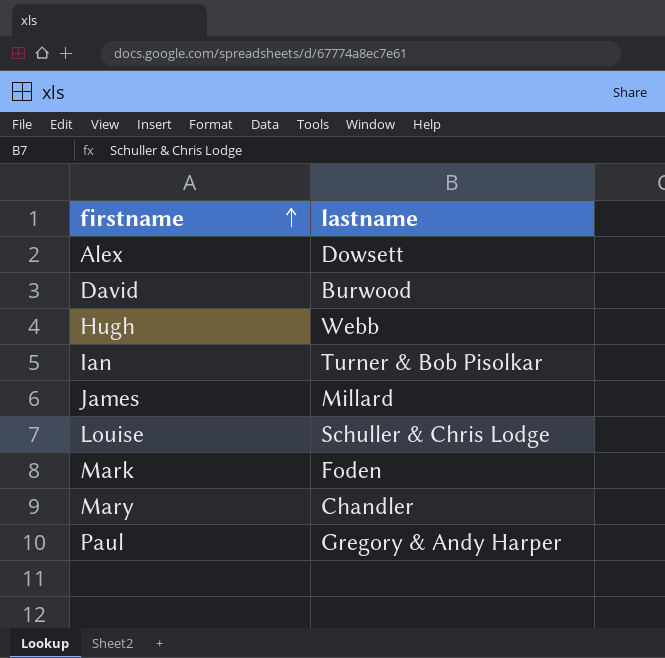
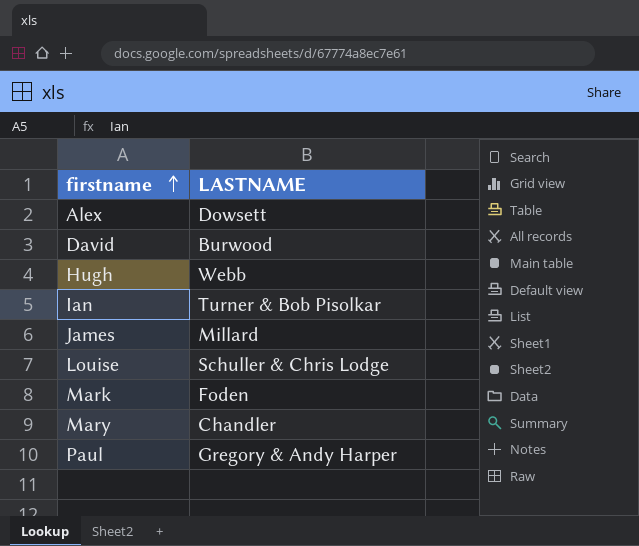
column name: lastname -> LASTNAME

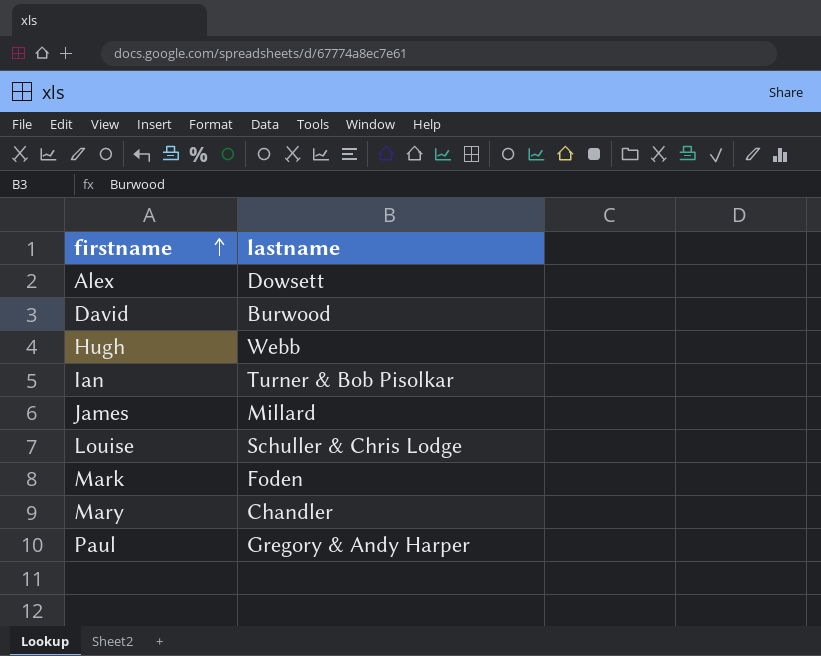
column name: LASTNAME -> lastname

